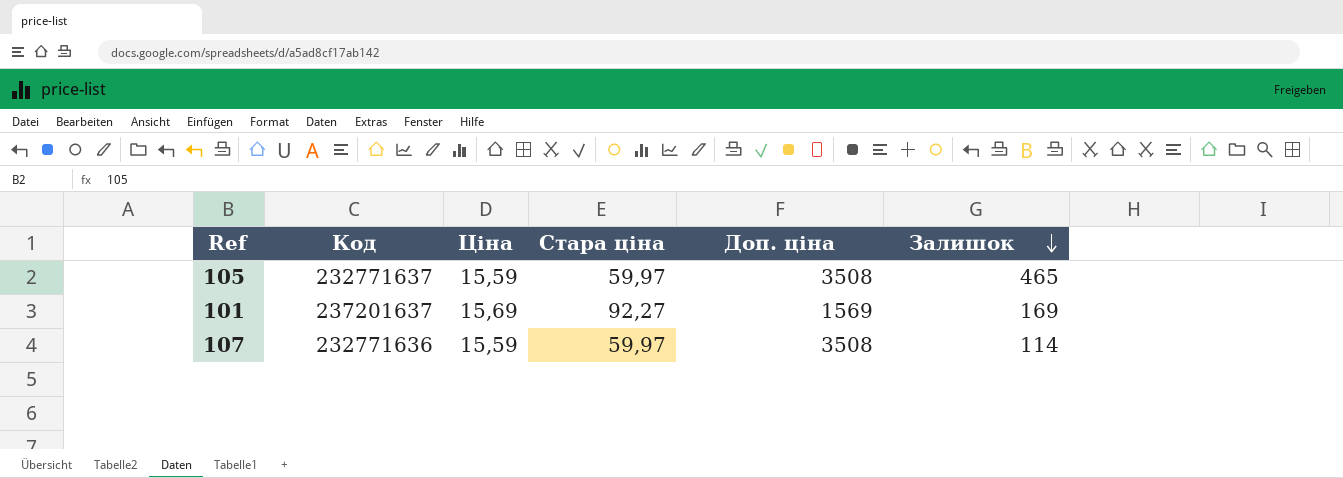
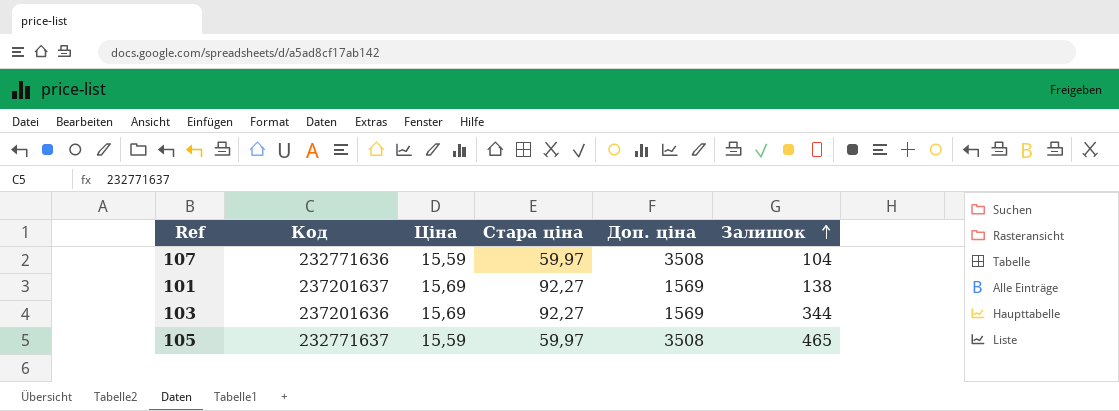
row order: Залишок descending -> Залишок ascending
107 | Залишок: 114 -> 104
101 | Залишок: 169 -> 138
row 103: none -> 237201636 | 15,69 | 92,27 | 1569 | 344

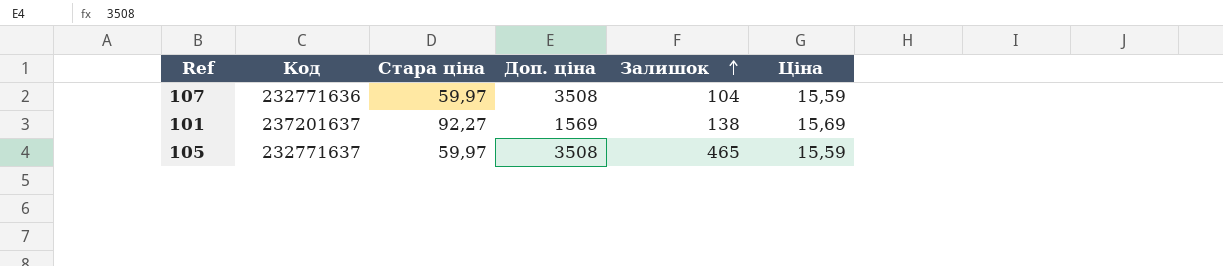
column Ціна | position: 3 -> 6
row 103: 237201636 | 15,69 | 92,27 | 1569 | 344 -> none

